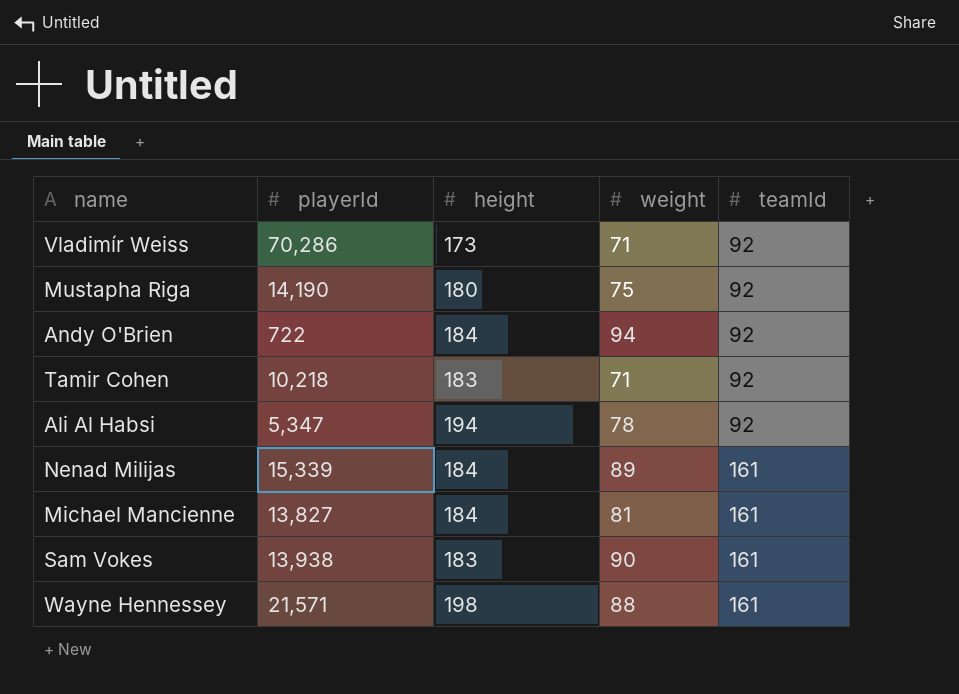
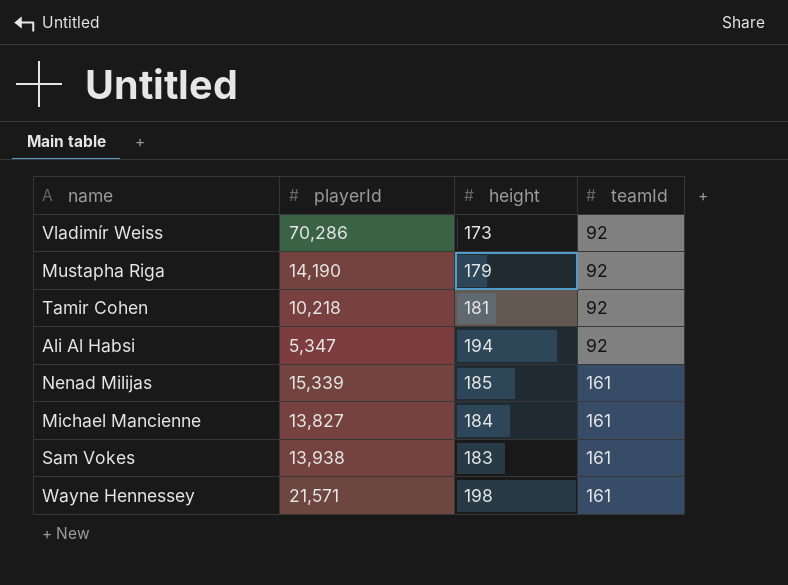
column weight | position: 4 -> none
row Andy O'Brien: 722 | 184 | 94 | 92 -> none
Mustapha Riga | height: 180 -> 179
Tamir Cohen | height: 183 -> 181
Nenad Milijas | height: 184 -> 185

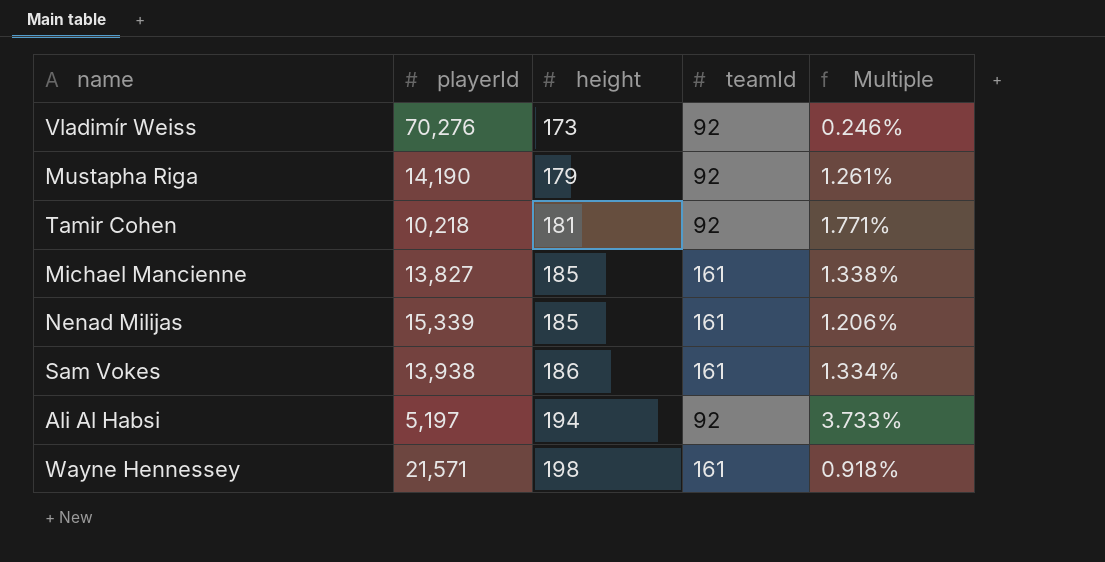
row order: teamId ascending -> height ascending
column Multiple | formula: none -> [height] / [playerId]
Vladimír Weiss | playerId: 70,286 -> 70,276
Michael Mancienne | height: 184 -> 185
Sam Vokes | height: 183 -> 186
Ali Al Habsi | playerId: 5,347 -> 5,197

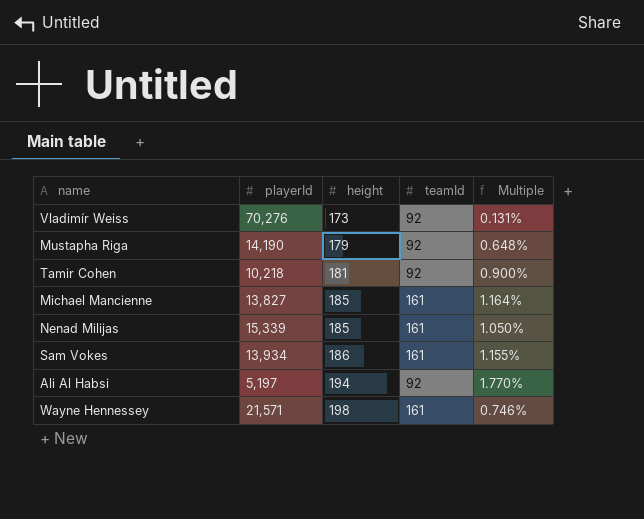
column Multiple | formula: [height] / [playerId] -> [teamId] / [playerId]
Sam Vokes | playerId: 13,938 -> 13,934

